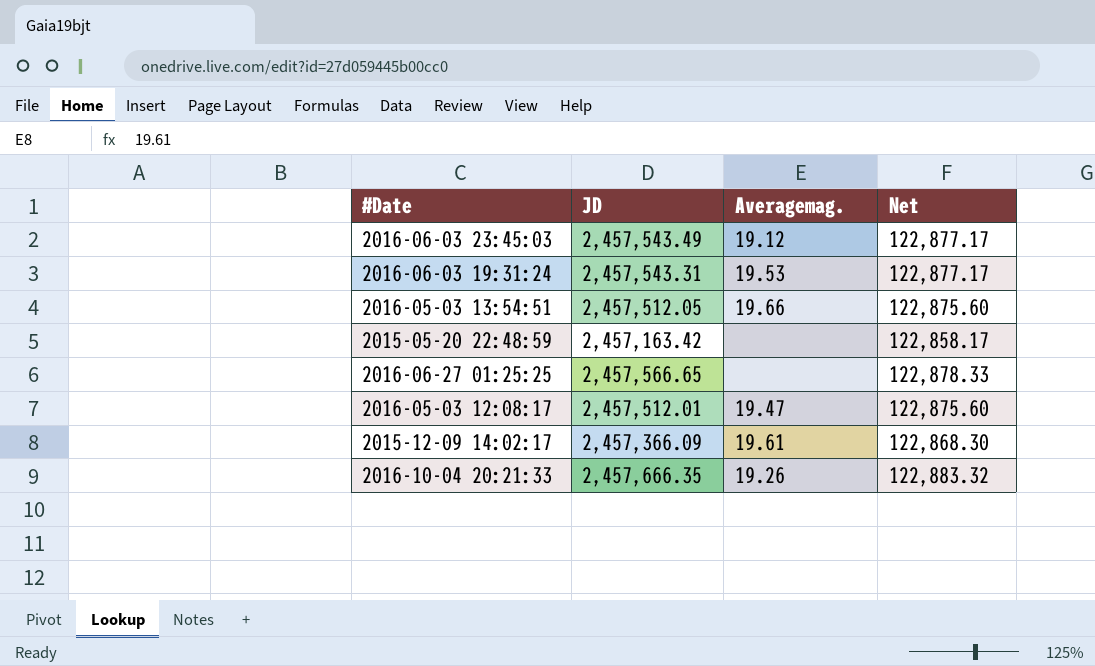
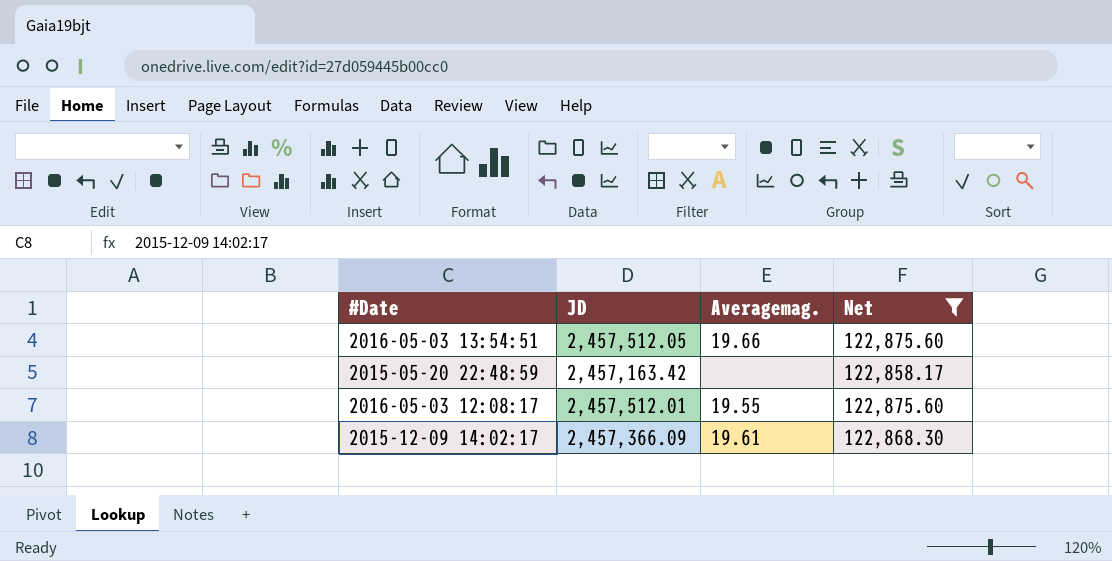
filter: none -> Net <= 122,875.60
2016-05-03 12:08:17 | Averagemag.: 19.47 -> 19.55

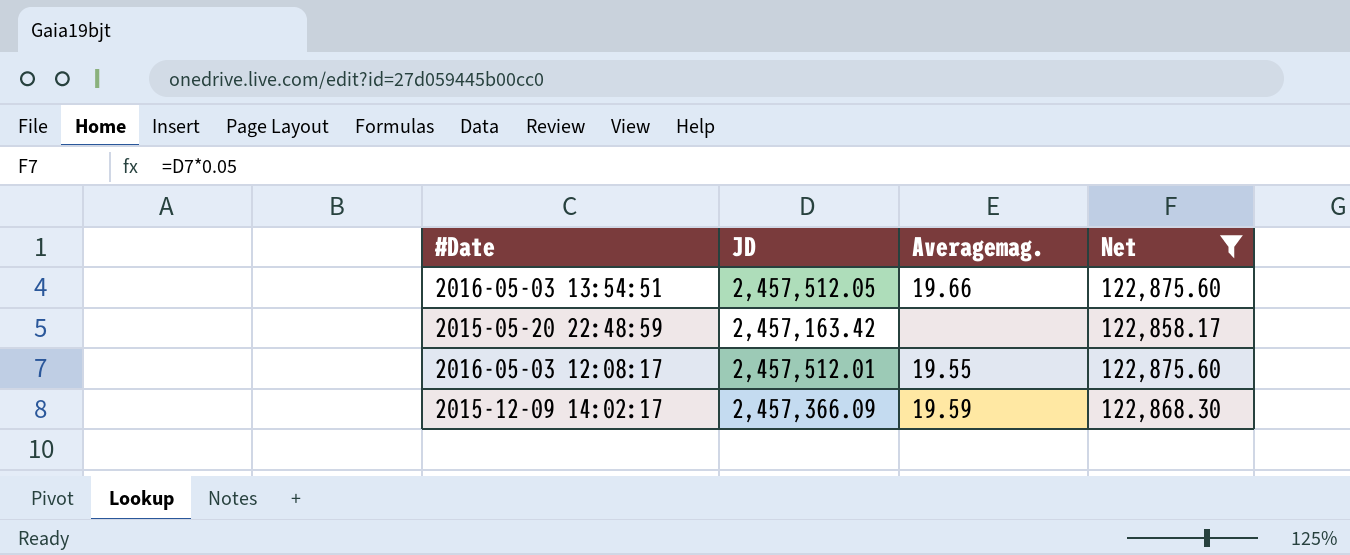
2015-12-09 14:02:17 | Averagemag.: 19.61 -> 19.59

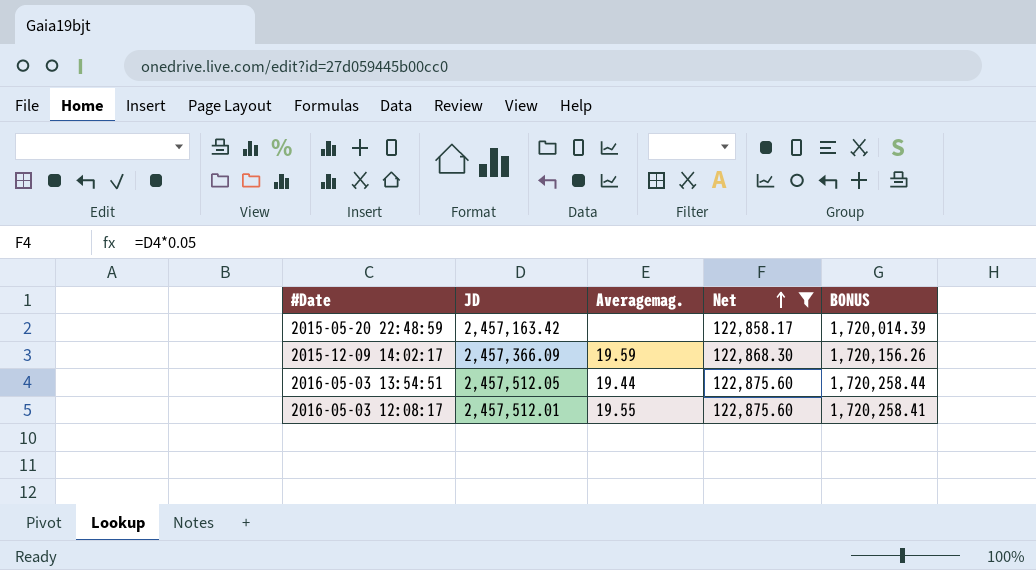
row order: none -> Net ascending
column BONUS | formula: none -> [JD] * 0.7
2016-05-03 13:54:51 | Averagemag.: 19.66 -> 19.44

